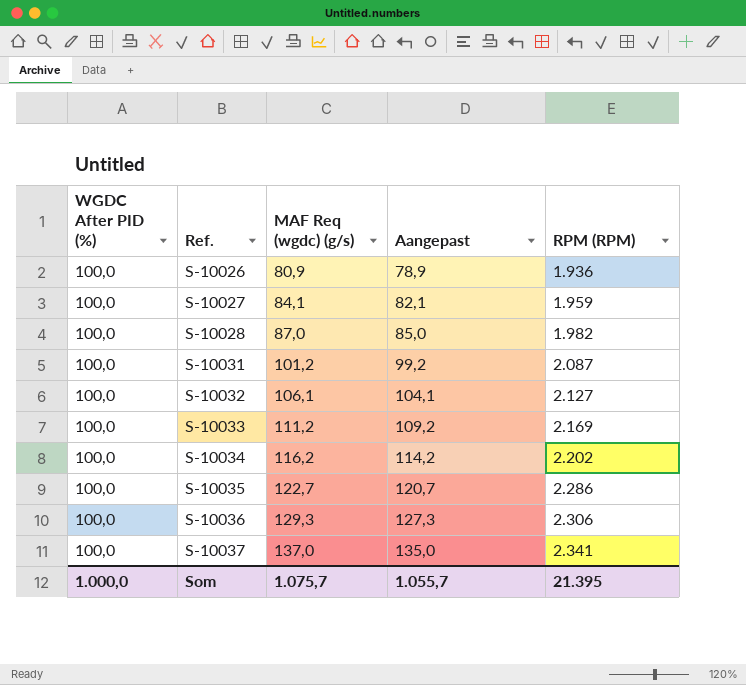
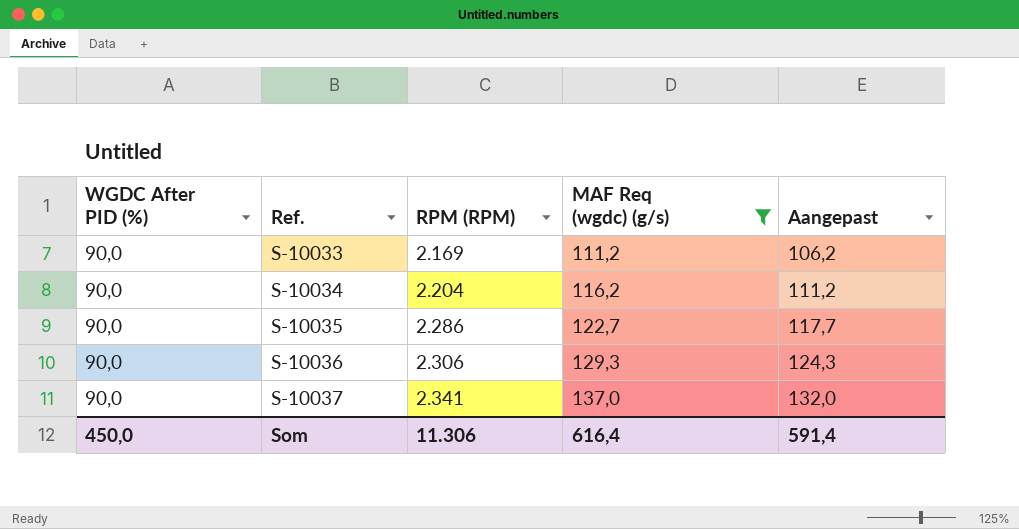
filter: none -> MAF Req (wgdc) (g/s) >= 111,2
column RPM (RPM) | position: 5 -> 3
column Aangepast | formula: [MAF Req (wgdc) (g/s)] - 2 -> [MAF Req (wgdc) (g/s)] - 5
S-10033 | WGDC After PID (%): 100,0 -> 90,0
S-10034 | WGDC After PID (%): 100,0 -> 90,0
S-10034 | RPM (RPM): 2.202 -> 2.204
S-10035 | WGDC After PID (%): 100,0 -> 90,0
S-10036 | WGDC After PID (%): 100,0 -> 90,0
S-10037 | WGDC After PID (%): 100,0 -> 90,0
Som | WGDC After PID (%): 1.000,0 -> 450,0
Som | RPM (RPM): 21.395 -> 11.306
Som | MAF Req (wgdc) (g/s): 1.075,7 -> 616,4
Som | Aangepast: 1.055,7 -> 591,4

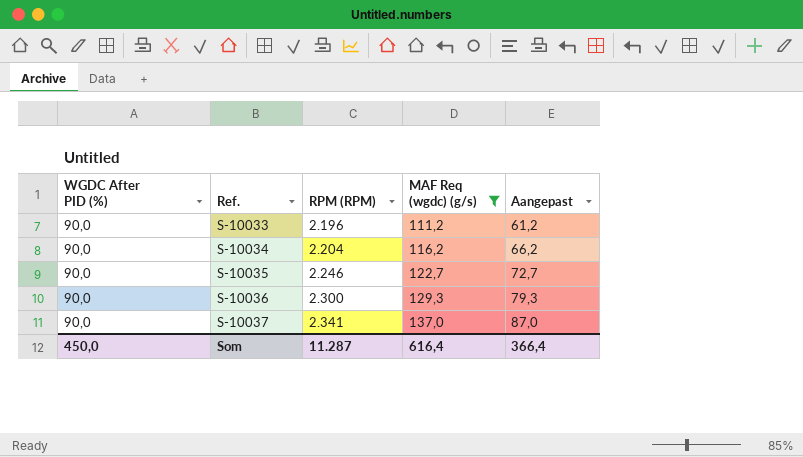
column Aangepast | formula: [MAF Req (wgdc) (g/s)] - 5 -> [MAF Req (wgdc) (g/s)] - 50
S-10033 | RPM (RPM): 2.169 -> 2.196
S-10035 | RPM (RPM): 2.286 -> 2.246
S-10036 | RPM (RPM): 2.306 -> 2.300
Som | RPM (RPM): 11.306 -> 11.287
Som | Aangepast: 591,4 -> 366,4

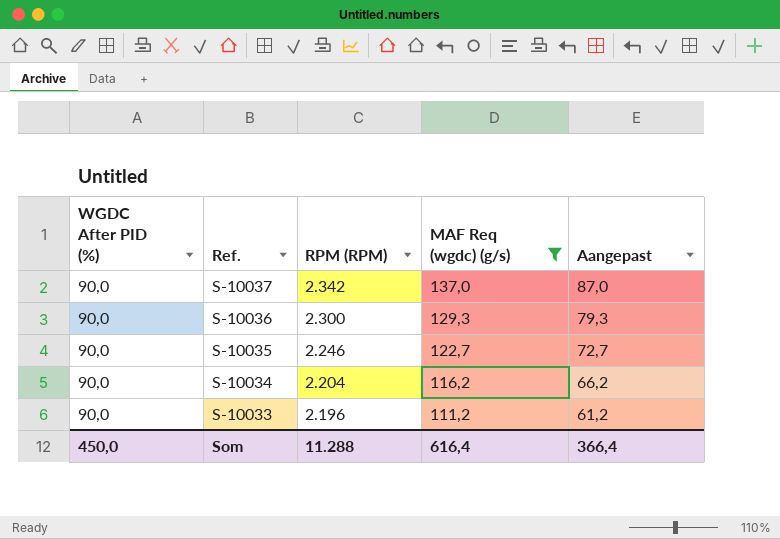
row order: Ref. ascending -> Ref. descending
S-10037 | RPM (RPM): 2.341 -> 2.342
Som | RPM (RPM): 11.287 -> 11.288

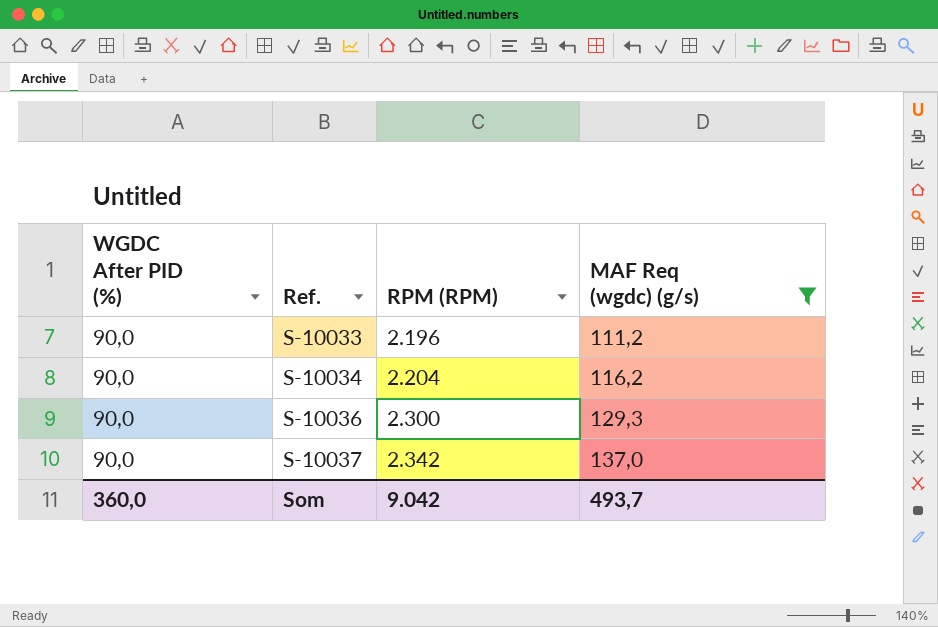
row order: Ref. descending -> Ref. ascending
column Aangepast | formula: [MAF Req (wgdc) (g/s)] - 50 -> none
row S-10035: 90,0 | 2.246 | 122,7 | 72,7 -> none
Som | WGDC After PID (%): 450,0 -> 360,0
Som | RPM (RPM): 11.288 -> 9.042
Som | MAF Req (wgdc) (g/s): 616,4 -> 493,7

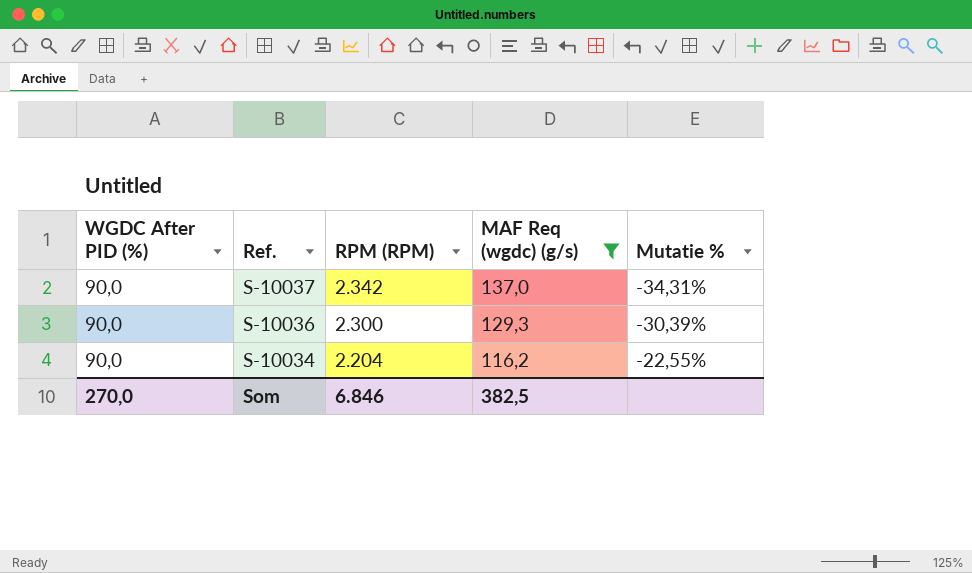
row order: Ref. ascending -> Ref. descending
column Mutatie % | formula: none -> ([WGDC After PID (%)] - [MAF Req (wgdc) (g/s)]) / [MAF Req (wgdc) (g/s)]
row S-10033: 90,0 | 2.196 | 111,2 -> none
Som | WGDC After PID (%): 360,0 -> 270,0
Som | RPM (RPM): 9.042 -> 6.846
Som | MAF Req (wgdc) (g/s): 493,7 -> 382,5

